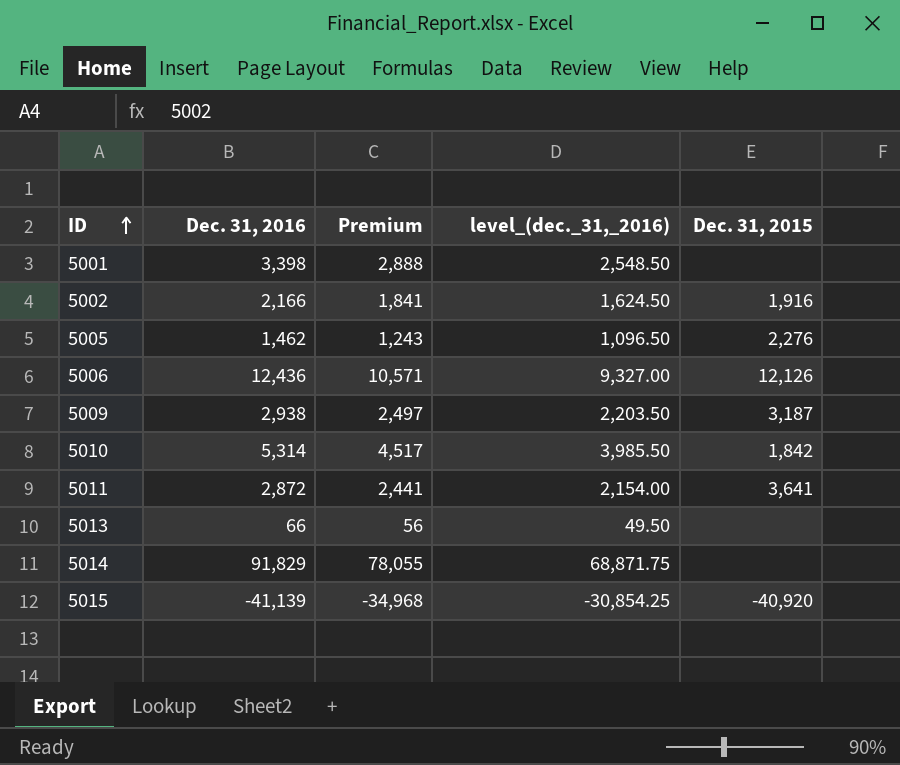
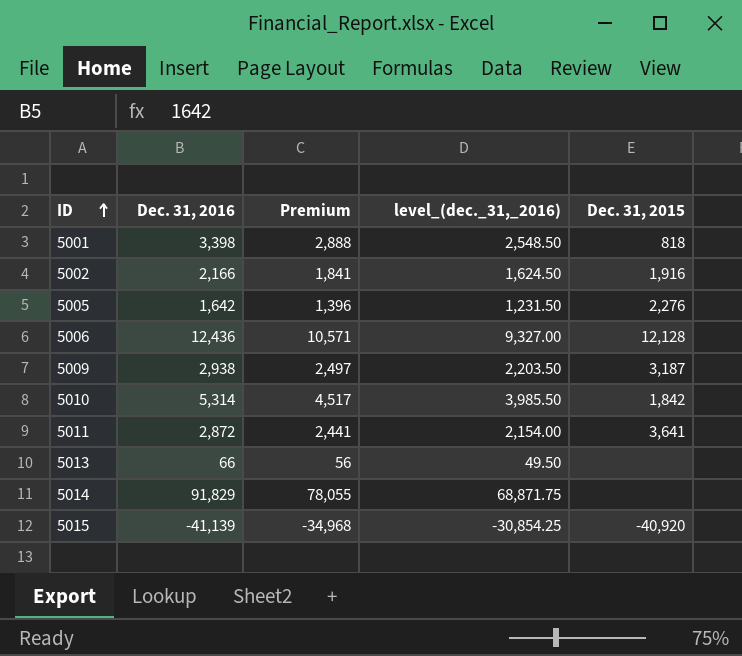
5001 | Dec. 31, 2015: none -> 818
5005 | Dec. 31, 2016: 1,462 -> 1,642
5005 | Premium: 1,243 -> 1,396
5005 | level_(dec._31,_2016): 1,096.50 -> 1,231.50
5006 | Dec. 31, 2015: 12,126 -> 12,128

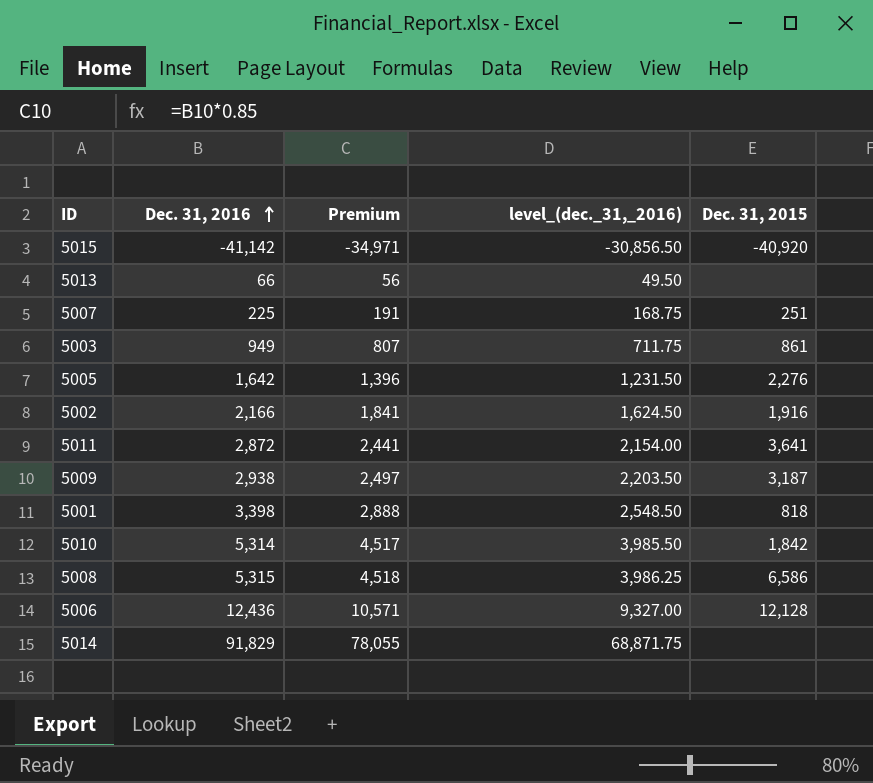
row order: ID ascending -> Dec. 31, 2016 ascending
5015 | Dec. 31, 2016: -41,139 -> -41,142
5015 | Premium: -34,968 -> -34,971
5015 | level_(dec._31,_2016): -30,854.25 -> -30,856.50
row 5007: none -> 225 | 191 | 168.75 | 251
row 5003: none -> 949 | 807 | 711.75 | 861
row 5008: none -> 5,315 | 4,518 | 3,986.25 | 6,586

